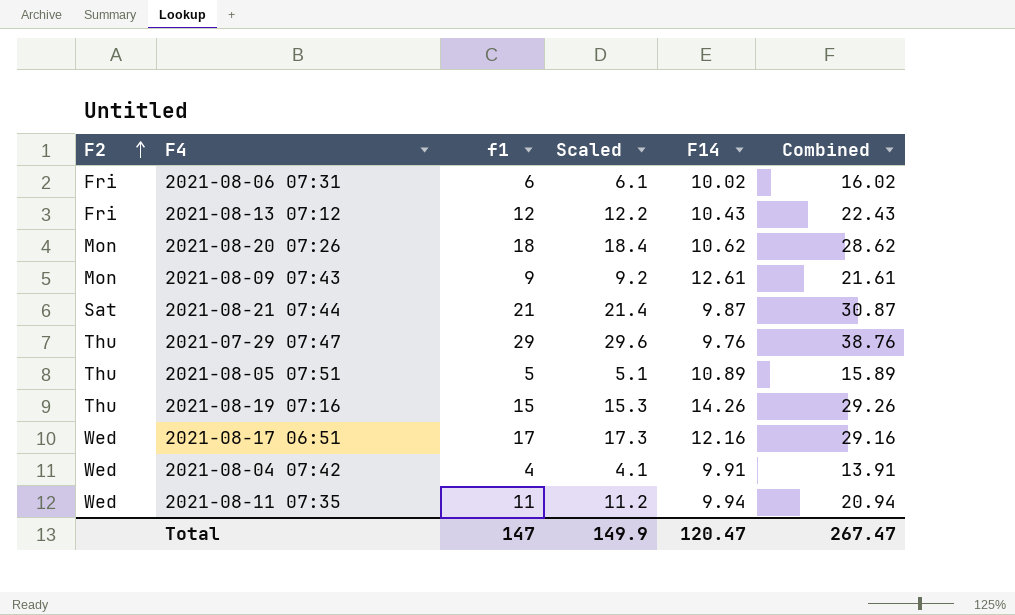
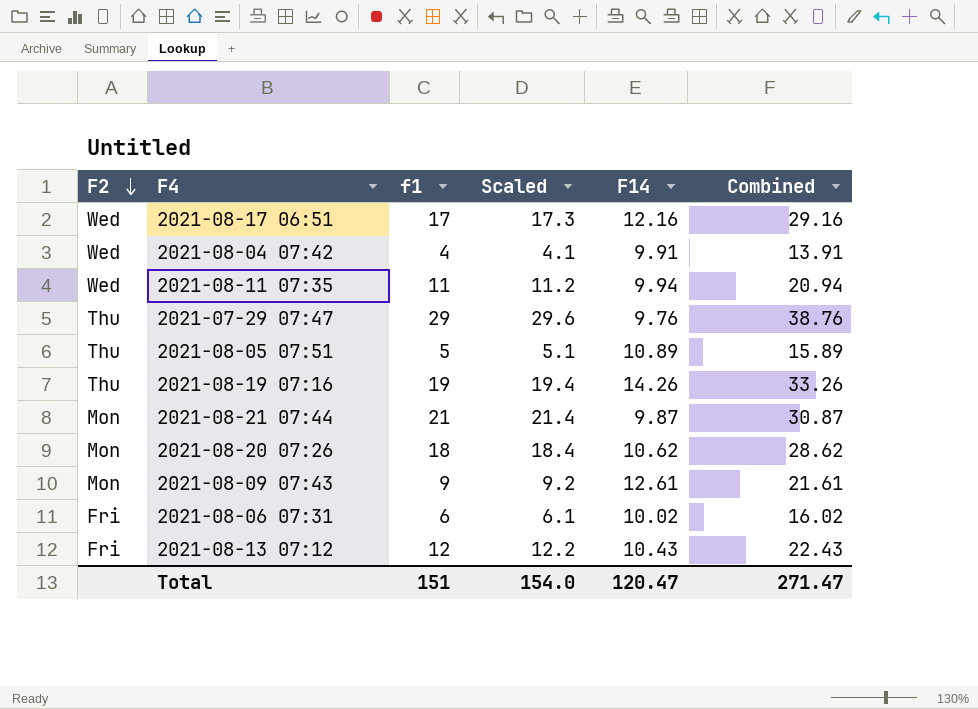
row order: F2 ascending -> F2 descending
2021-08-19 07:16 | f1: 15 -> 19
2021-08-19 07:16 | Scaled: 15.3 -> 19.4
2021-08-19 07:16 | Combined: 29.26 -> 33.26
2021-08-21 07:44 | F2: Sat -> Mon
Total | f1: 147 -> 151
Total | Scaled: 149.9 -> 154.0
Total | Combined: 267.47 -> 271.47

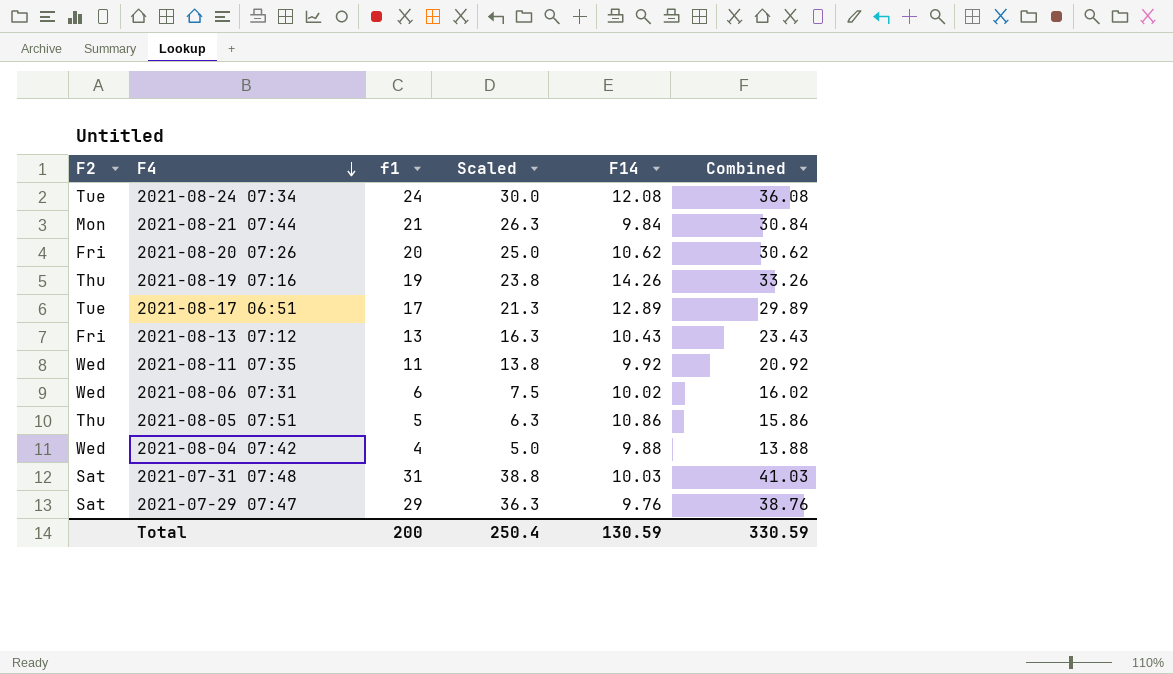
row order: F2 descending -> F4 descending
column Scaled | formula: [f1] * 1.02 -> [f1] * 1.25
row 2021-08-09 07:43: Mon | 9 | 9.2 | 12.61 | 21.61 -> none
row 2021-08-24 07:34: none -> Tue | 24 | 30.0 | 12.08 | 36.08
2021-08-21 07:44 | F14: 9.87 -> 9.84
2021-08-21 07:44 | Combined: 30.87 -> 30.84
2021-08-20 07:26 | F2: Mon -> Fri
2021-08-20 07:26 | f1: 18 -> 20
2021-08-20 07:26 | Combined: 28.62 -> 30.62
2021-08-17 06:51 | F2: Wed -> Tue
2021-08-17 06:51 | F14: 12.16 -> 12.89
2021-08-17 06:51 | Combined: 29.16 -> 29.89
2021-08-13 07:12 | f1: 12 -> 13
2021-08-13 07:12 | Combined: 22.43 -> 23.43
2021-08-11 07:35 | F14: 9.94 -> 9.92
2021-08-11 07:35 | Combined: 20.94 -> 20.92
2021-08-06 07:31 | F2: Fri -> Wed
2021-08-05 07:51 | F14: 10.89 -> 10.86
2021-08-05 07:51 | Combined: 15.89 -> 15.86
2021-08-04 07:42 | F14: 9.91 -> 9.88
2021-08-04 07:42 | Combined: 13.91 -> 13.88
row 2021-07-31 07:48: none -> Sat | 31 | 38.8 | 10.03 | 41.03
2021-07-29 07:47 | F2: Thu -> Sat
Total | f1: 151 -> 200
Total | Scaled: 154.0 -> 250.4
Total | F14: 120.47 -> 130.59
Total | Combined: 271.47 -> 330.59

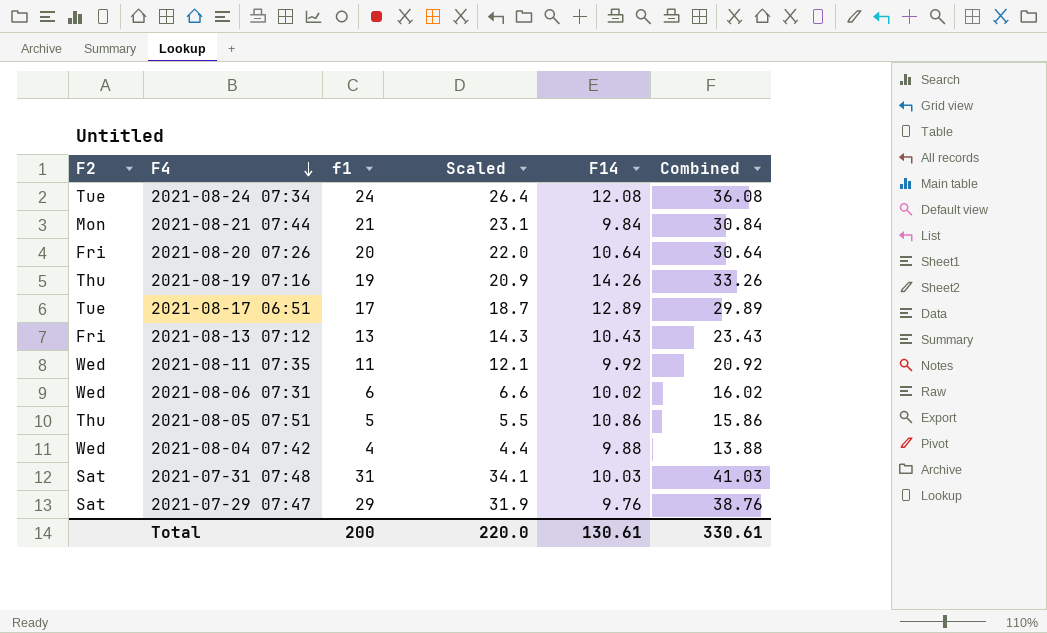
column Scaled | formula: [f1] * 1.25 -> [f1] * 1.1
2021-08-20 07:26 | F14: 10.62 -> 10.64
2021-08-20 07:26 | Combined: 30.62 -> 30.64
Total | Scaled: 250.4 -> 220.0
Total | F14: 130.59 -> 130.61
Total | Combined: 330.59 -> 330.61

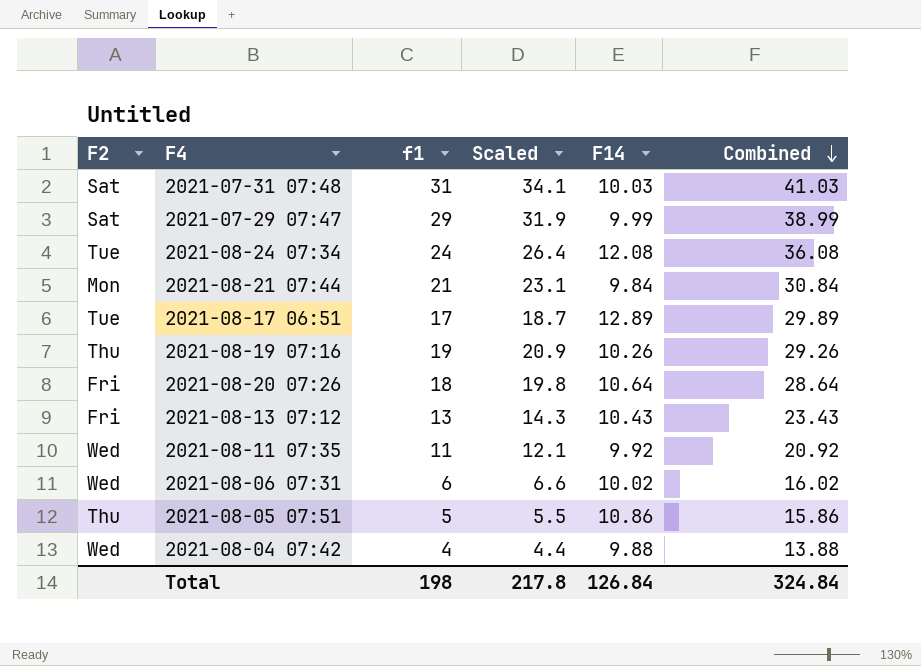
row order: F4 descending -> Combined descending
2021-07-29 07:47 | F14: 9.76 -> 9.99
2021-07-29 07:47 | Combined: 38.76 -> 38.99
2021-08-19 07:16 | F14: 14.26 -> 10.26
2021-08-19 07:16 | Combined: 33.26 -> 29.26
2021-08-20 07:26 | f1: 20 -> 18
2021-08-20 07:26 | Scaled: 22.0 -> 19.8
2021-08-20 07:26 | Combined: 30.64 -> 28.64
Total | f1: 200 -> 198
Total | Scaled: 220.0 -> 217.8
Total | F14: 130.61 -> 126.84
Total | Combined: 330.61 -> 324.84

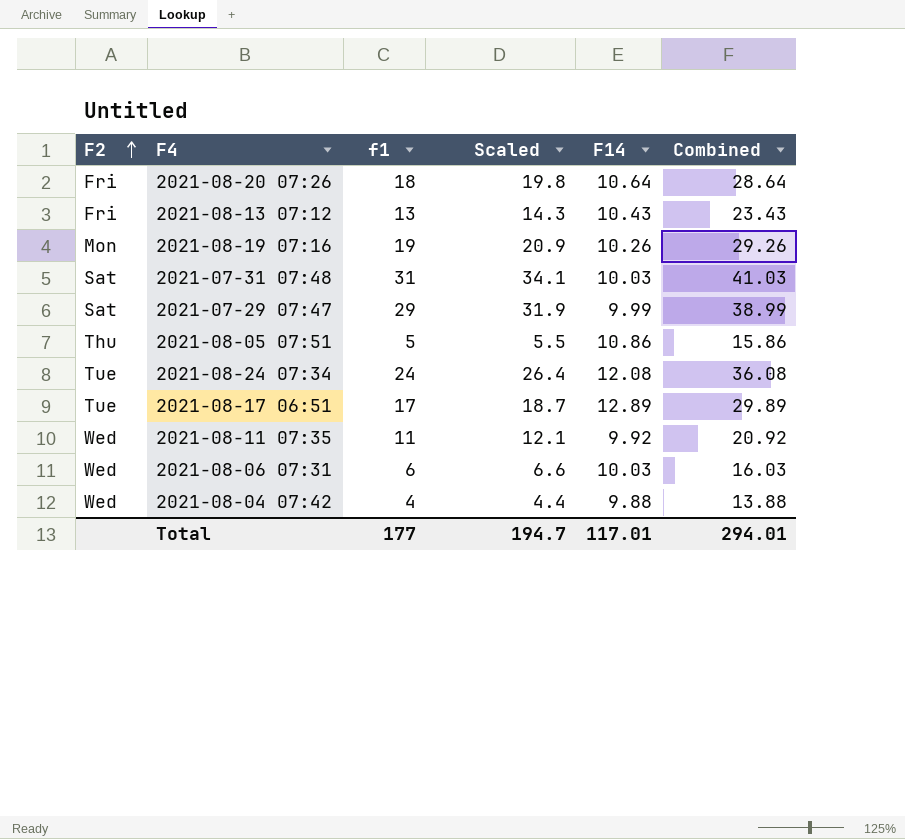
row order: Combined descending -> F2 ascending
row 2021-08-21 07:44: Mon | 21 | 23.1 | 9.84 | 30.84 -> none
2021-08-19 07:16 | F2: Thu -> Mon
2021-08-06 07:31 | F14: 10.02 -> 10.03
2021-08-06 07:31 | Combined: 16.02 -> 16.03
Total | f1: 198 -> 177
Total | Scaled: 217.8 -> 194.7
Total | F14: 126.84 -> 117.01
Total | Combined: 324.84 -> 294.01

